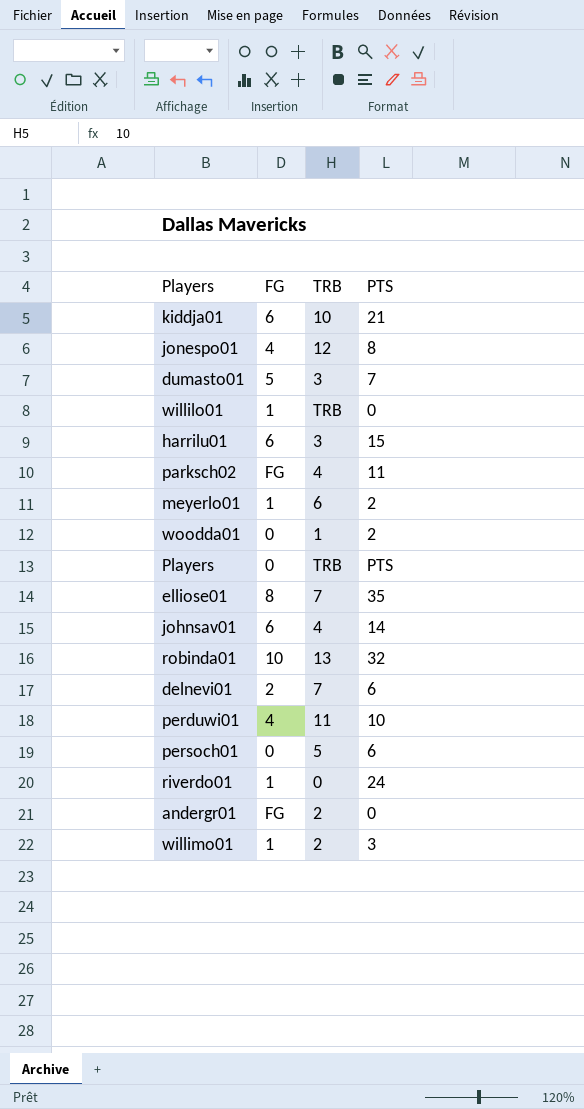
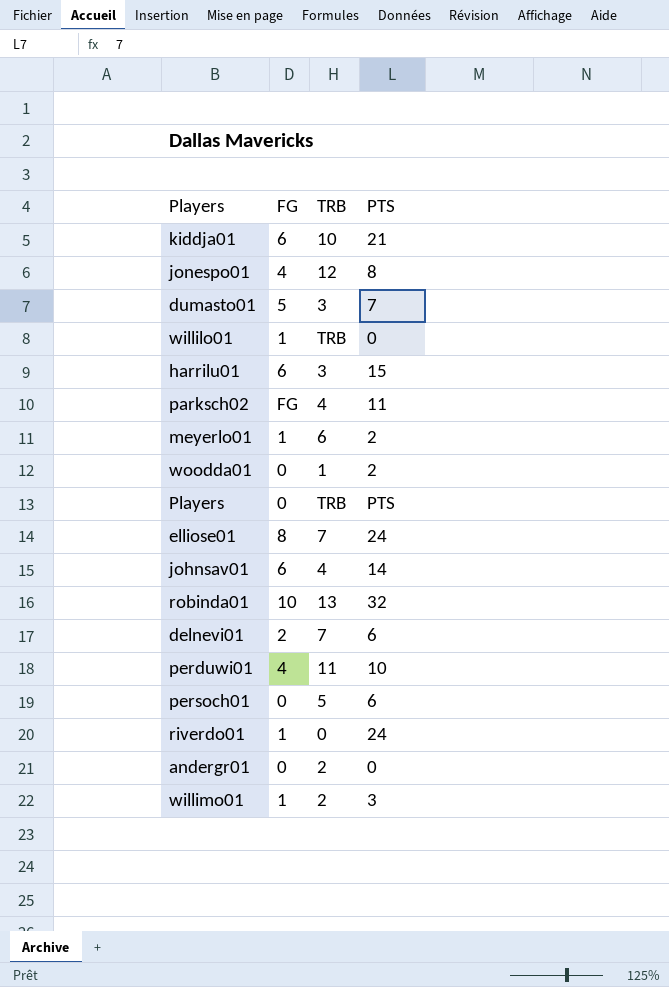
elliose01 | PTS: 35 -> 24
andergr01 | FG: FG -> 0

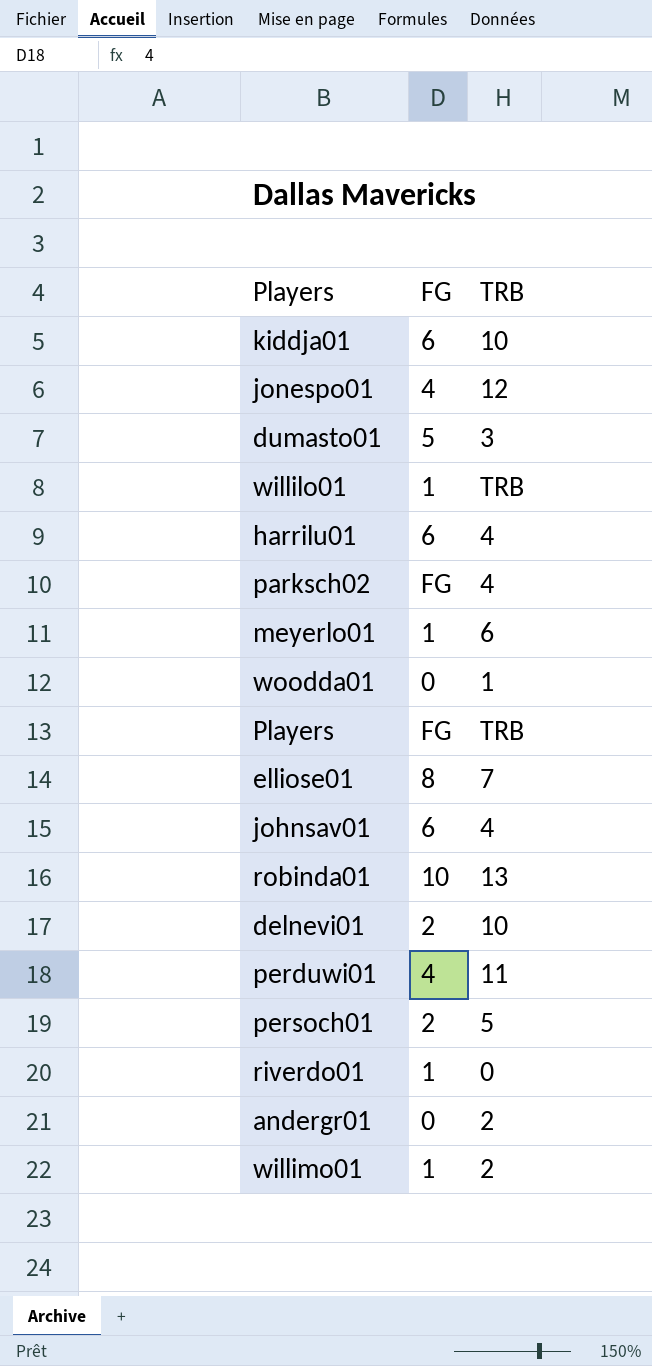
column PTS | position: 4 -> none
harrilu01 | TRB: 3 -> 4
Players | FG: 0 -> FG
delnevi01 | TRB: 7 -> 10
persoch01 | FG: 0 -> 2

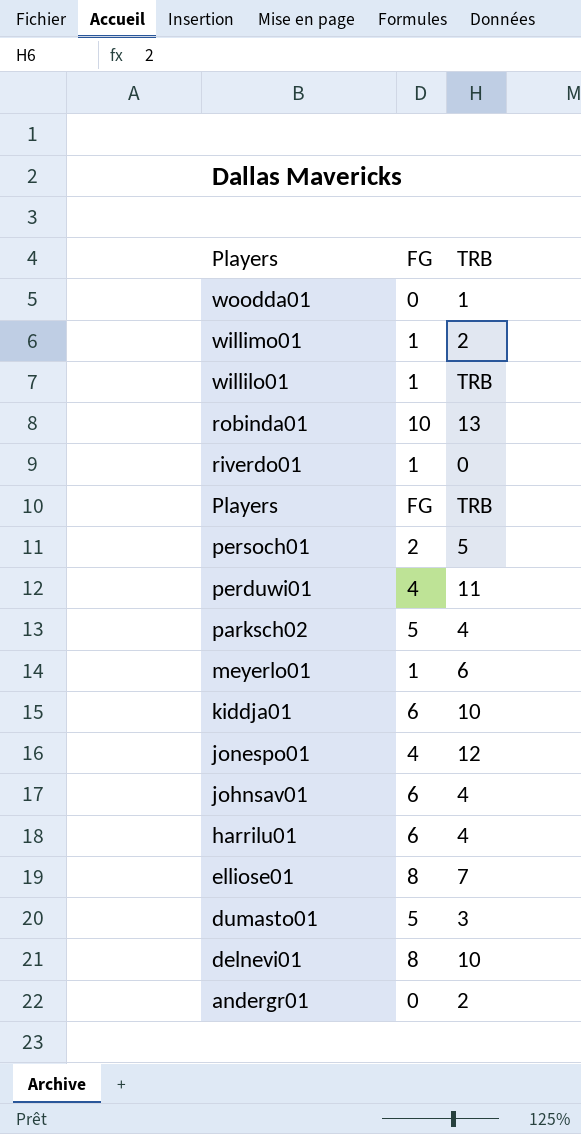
row order: none -> Players descending
parksch02 | FG: FG -> 5
delnevi01 | FG: 2 -> 8

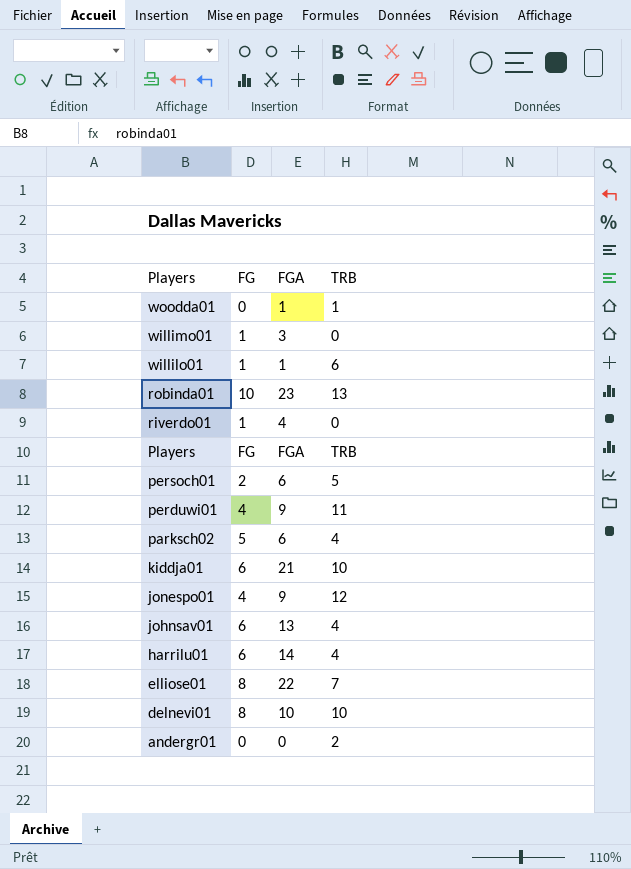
column FGA | position: none -> 3
row meyerlo01: 1 | 6 -> none
row dumasto01: 5 | 3 -> none
willimo01 | TRB: 2 -> 0
willilo01 | TRB: TRB -> 6

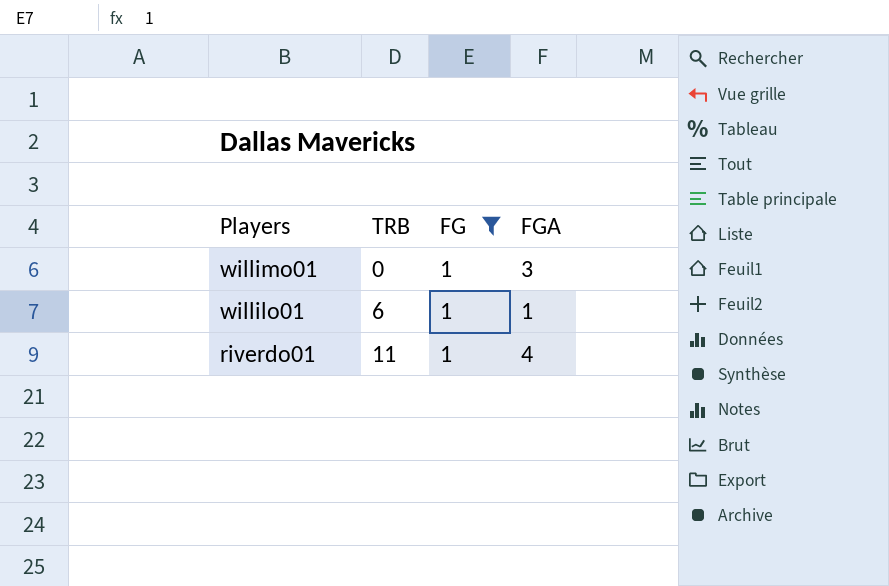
filter: none -> FG = 1
column TRB | position: 4 -> 2
riverdo01 | TRB: 0 -> 11

